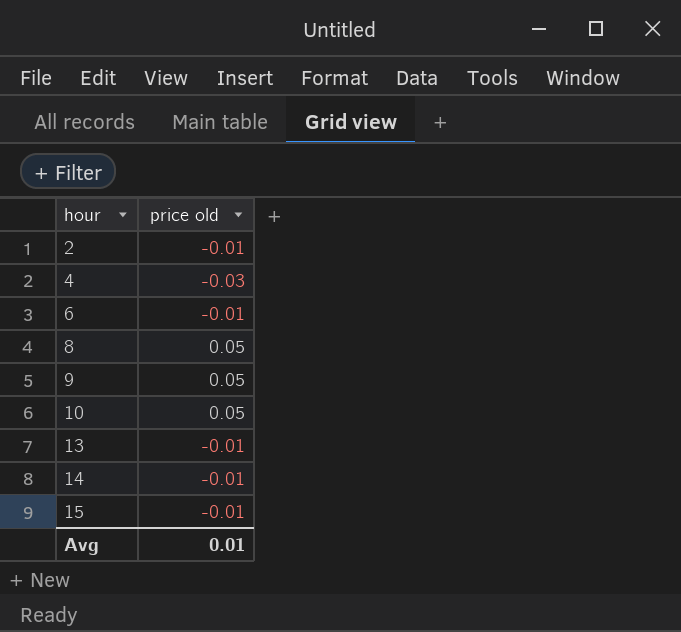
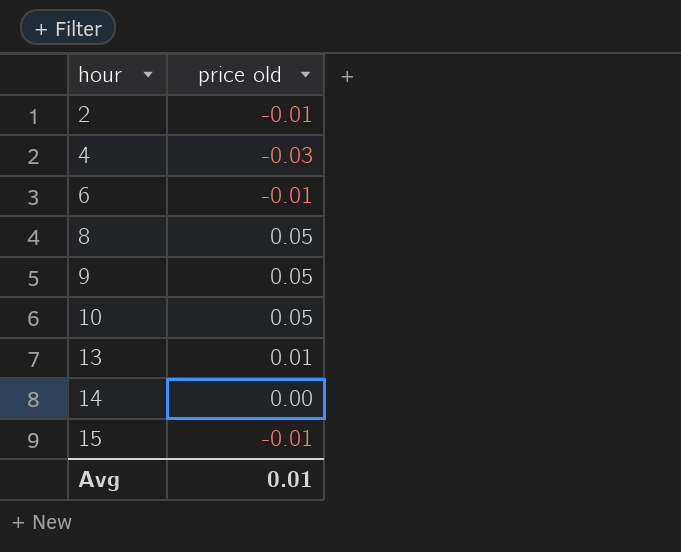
13 | price old: -0.01 -> 0.01
14 | price old: -0.01 -> 0.00

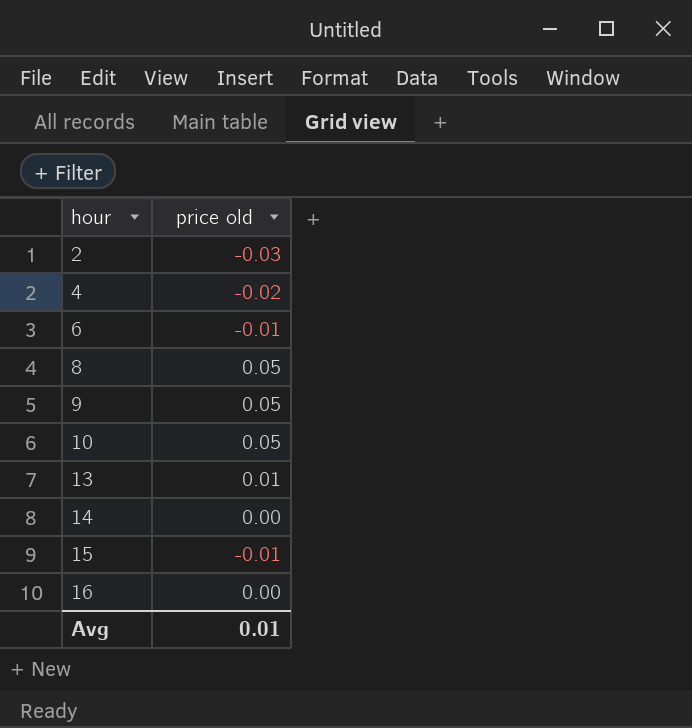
2 | price old: -0.01 -> -0.03
4 | price old: -0.03 -> -0.02
row 16: none -> 0.00

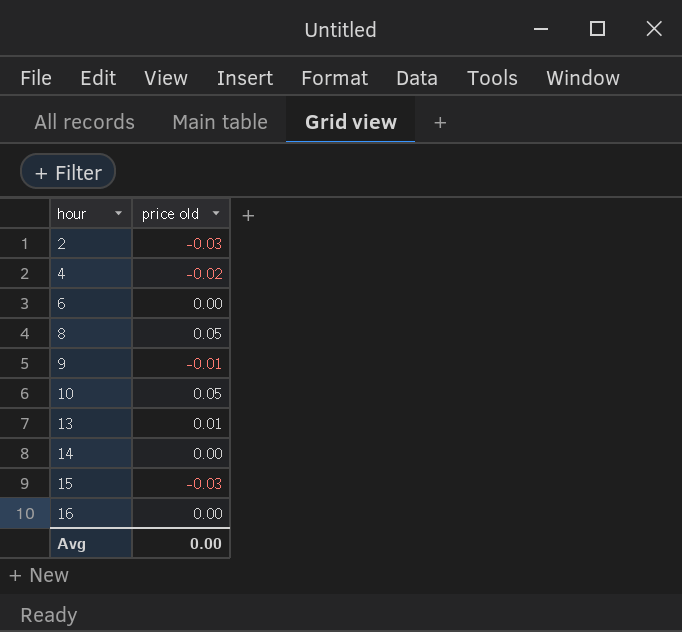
6 | price old: -0.01 -> 0.00
9 | price old: 0.05 -> -0.01
15 | price old: -0.01 -> -0.03
Avg | price old: 0.01 -> 0.00

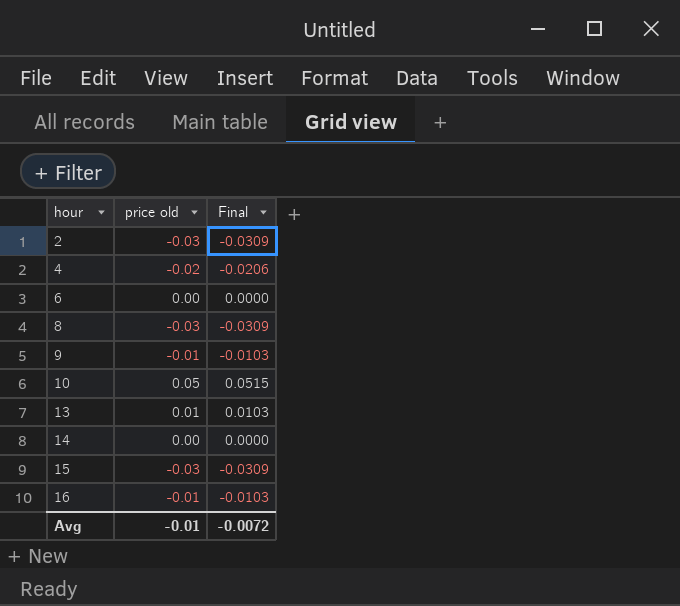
column Final | formula: none -> [price old] * 1.03
8 | price old: 0.05 -> -0.03
16 | price old: 0.00 -> -0.01
Avg | price old: 0.00 -> -0.01

